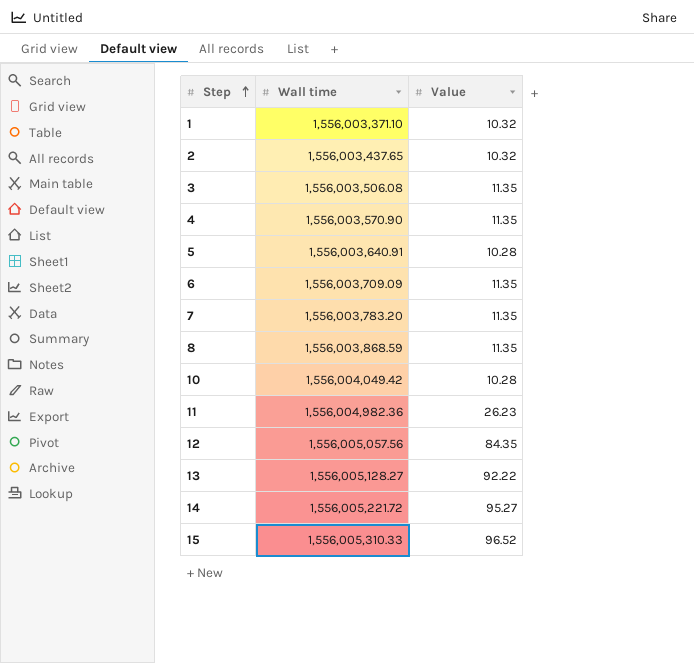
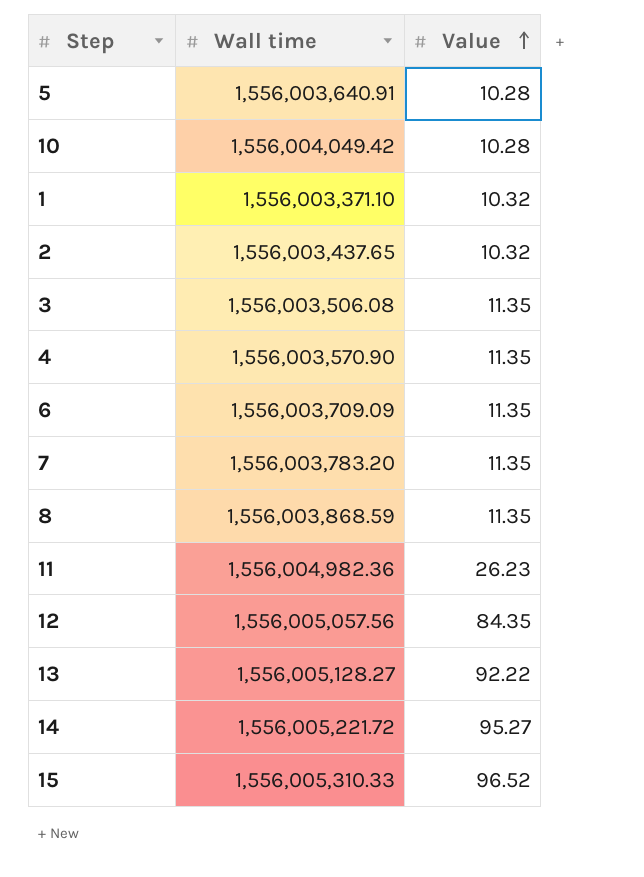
row order: Step ascending -> Value ascending

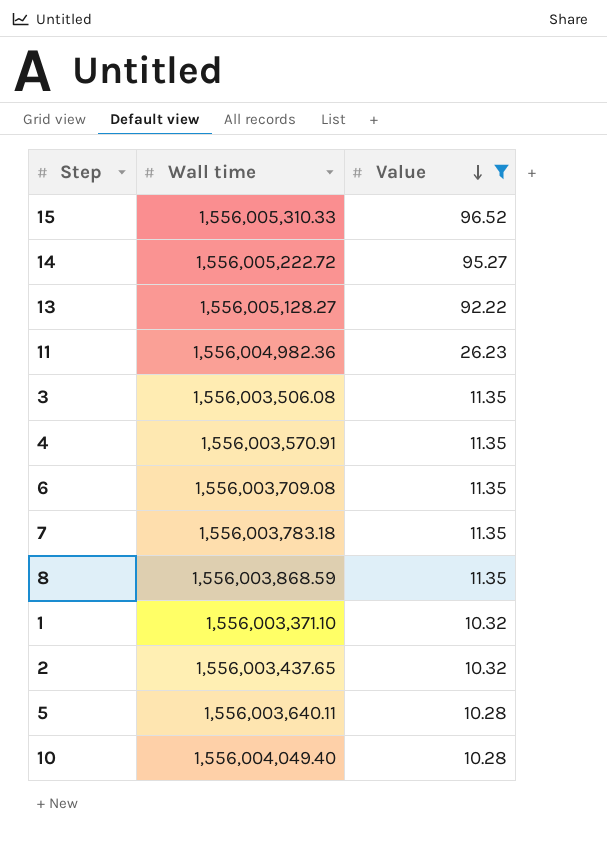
filter: none -> Value != 84.35
row order: Value ascending -> Value descending
14 | Wall time: 1,556,005,221.72 -> 1,556,005,222.72
4 | Wall time: 1,556,003,570.90 -> 1,556,003,570.91
6 | Wall time: 1,556,003,709.09 -> 1,556,003,709.08
7 | Wall time: 1,556,003,783.20 -> 1,556,003,783.18
5 | Wall time: 1,556,003,640.91 -> 1,556,003,640.11
10 | Wall time: 1,556,004,049.42 -> 1,556,004,049.40

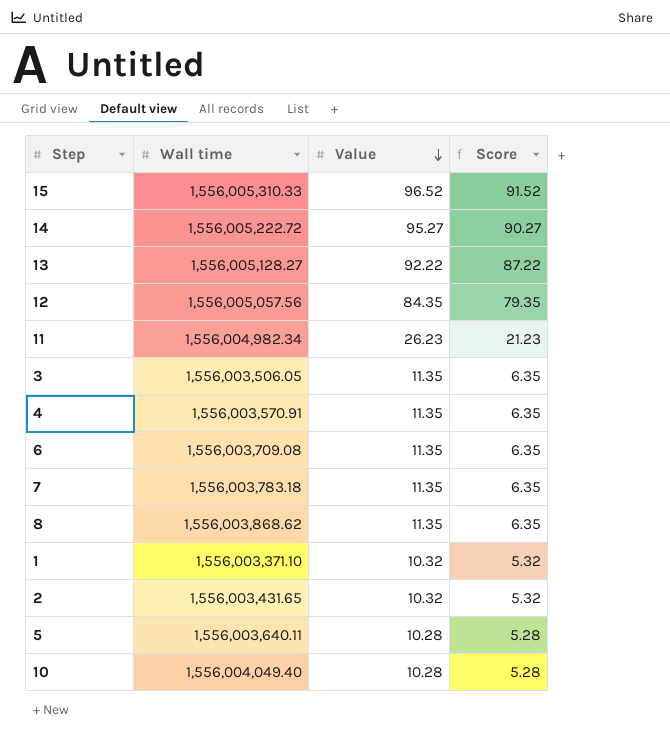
filter: Value != 84.35 -> none
column Score | formula: none -> [Value] - 5
11 | Wall time: 1,556,004,982.36 -> 1,556,004,982.34
3 | Wall time: 1,556,003,506.08 -> 1,556,003,506.05
8 | Wall time: 1,556,003,868.59 -> 1,556,003,868.62
2 | Wall time: 1,556,003,437.65 -> 1,556,003,431.65

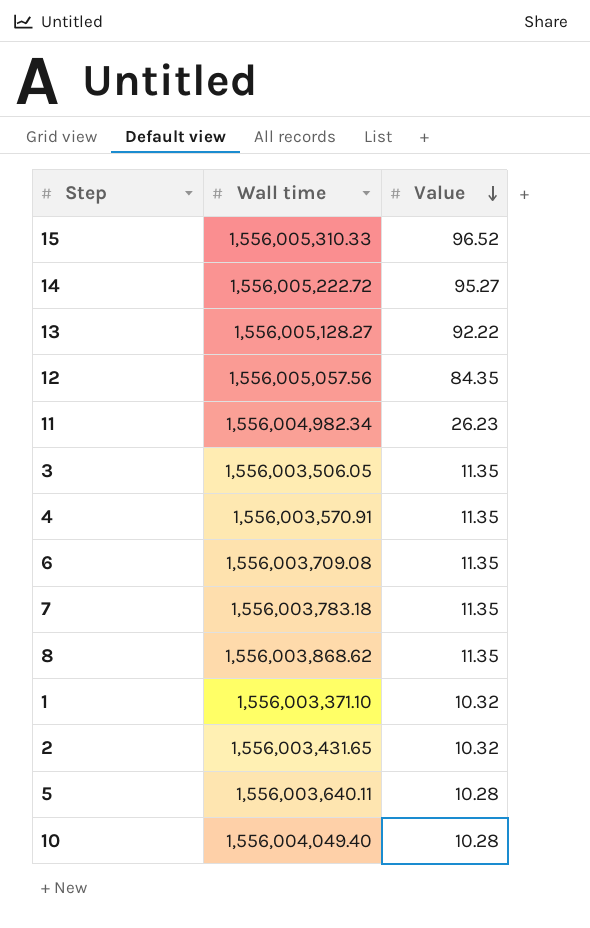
column Score | formula: [Value] - 5 -> none

